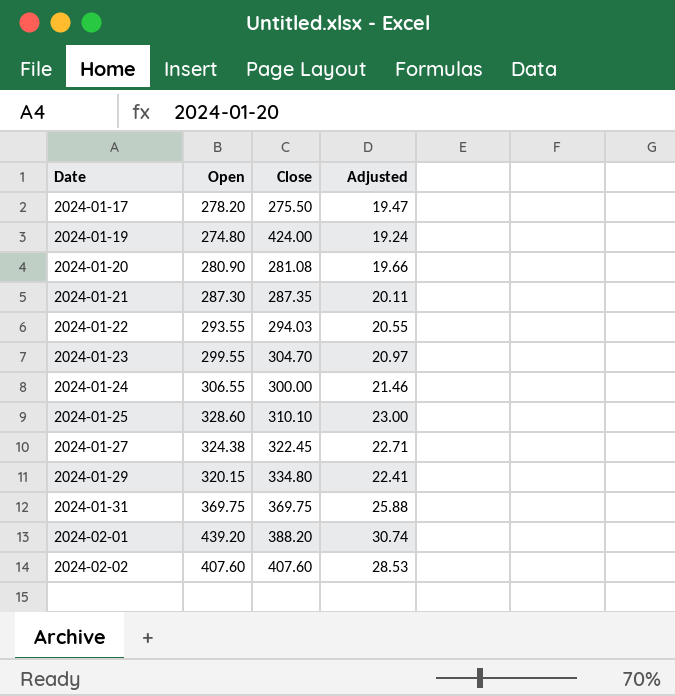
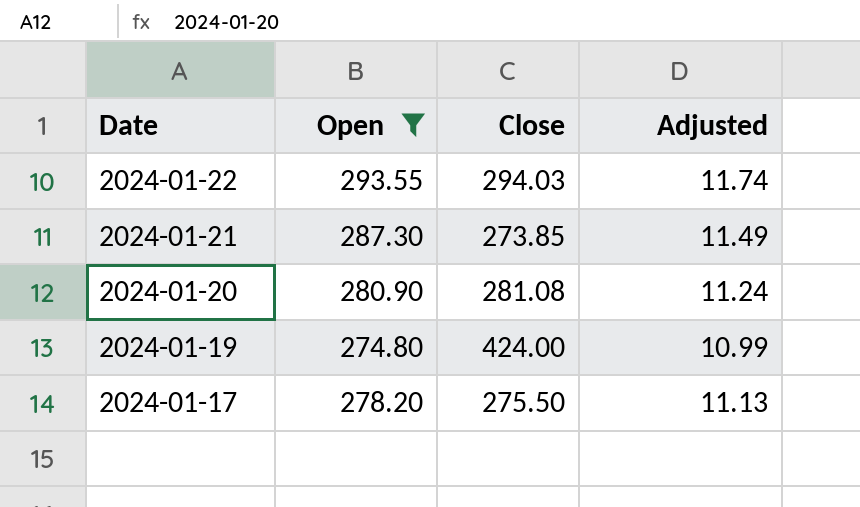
filter: none -> Open <= 293.55
row order: Date ascending -> Date descending
column Adjusted | formula: [Open] * 0.07 -> [Open] * 0.04
2024-01-21 | Close: 287.35 -> 273.85

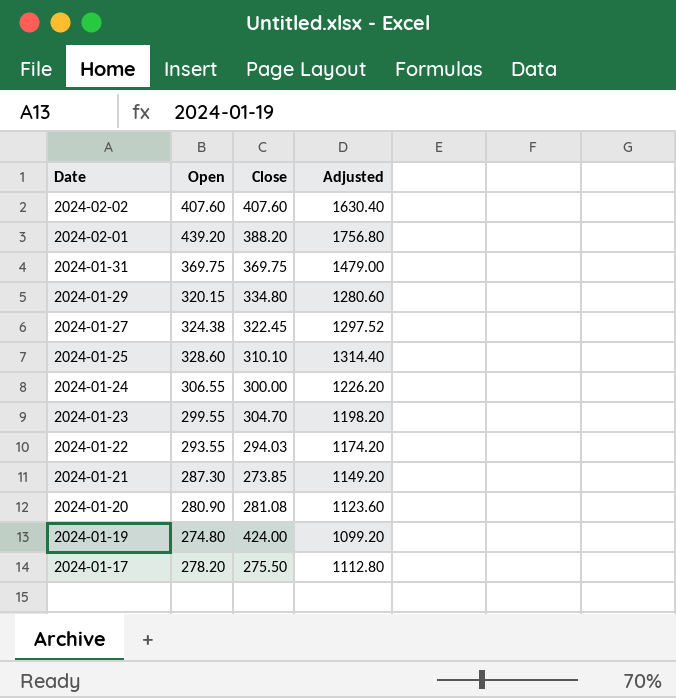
filter: Open <= 293.55 -> none
column Adjusted | formula: [Open] * 0.04 -> [Open] * 4

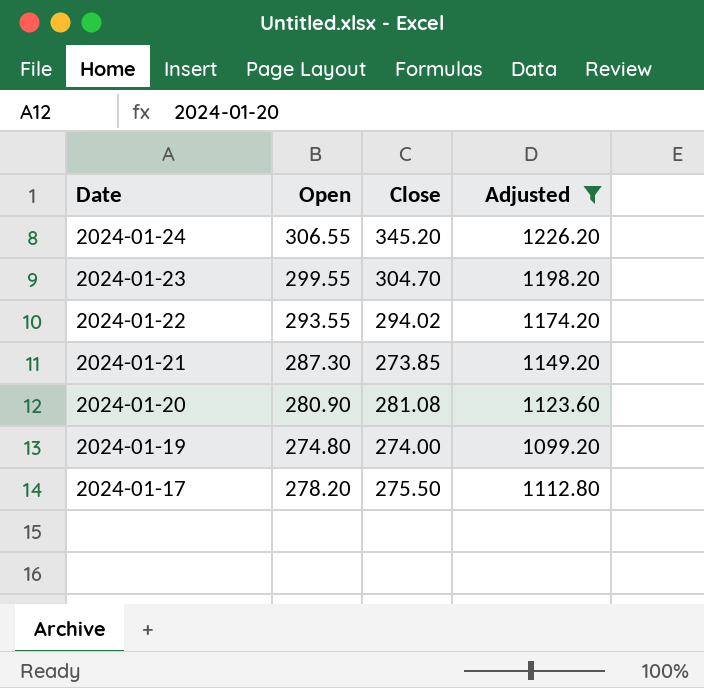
filter: none -> Adjusted <= 1226.20
2024-01-24 | Close: 300.00 -> 345.20
2024-01-22 | Close: 294.03 -> 294.02
2024-01-19 | Close: 424.00 -> 274.00

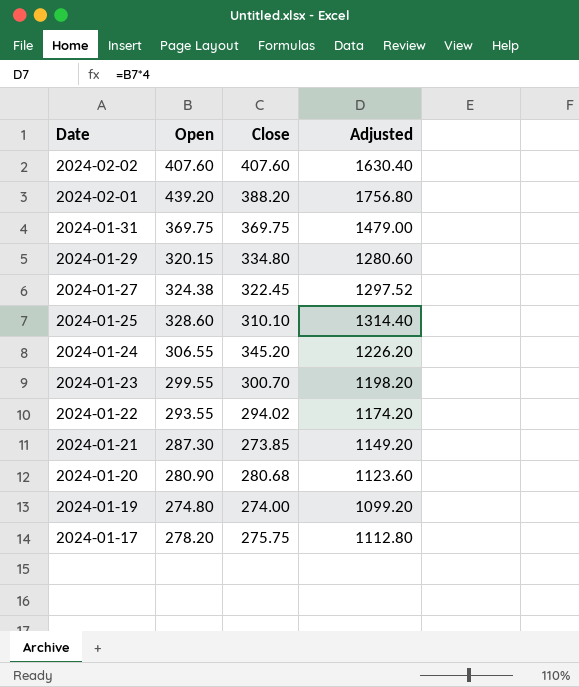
filter: Adjusted <= 1226.20 -> none
2024-01-23 | Close: 304.70 -> 300.70
2024-01-20 | Close: 281.08 -> 280.68
2024-01-17 | Close: 275.50 -> 275.75

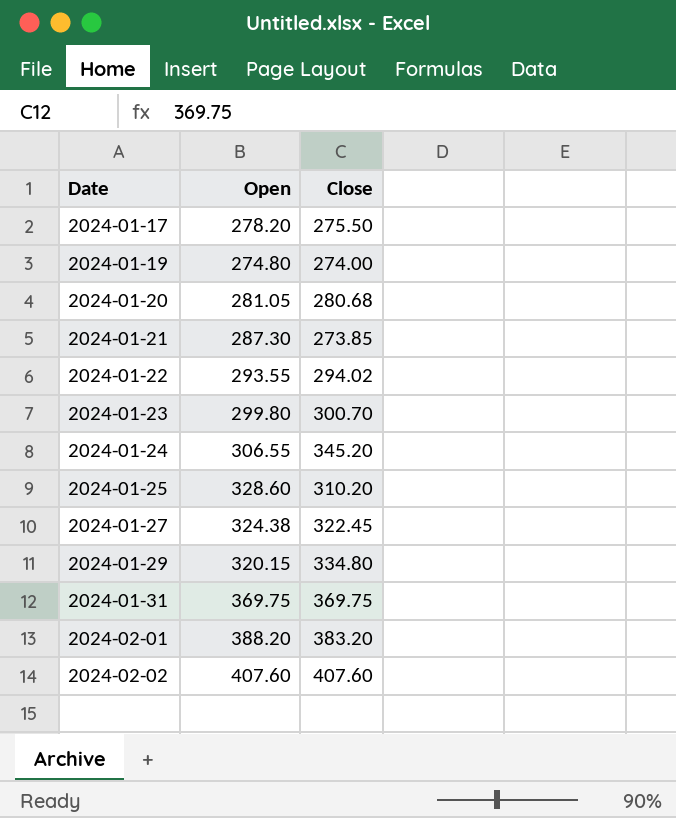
row order: Date descending -> Date ascending
column Adjusted | formula: [Open] * 4 -> none
2024-01-17 | Close: 275.75 -> 275.50
2024-01-20 | Open: 280.90 -> 281.05
2024-01-23 | Open: 299.55 -> 299.80
2024-01-25 | Close: 310.10 -> 310.20
2024-02-01 | Open: 439.20 -> 388.20
2024-02-01 | Close: 388.20 -> 383.20

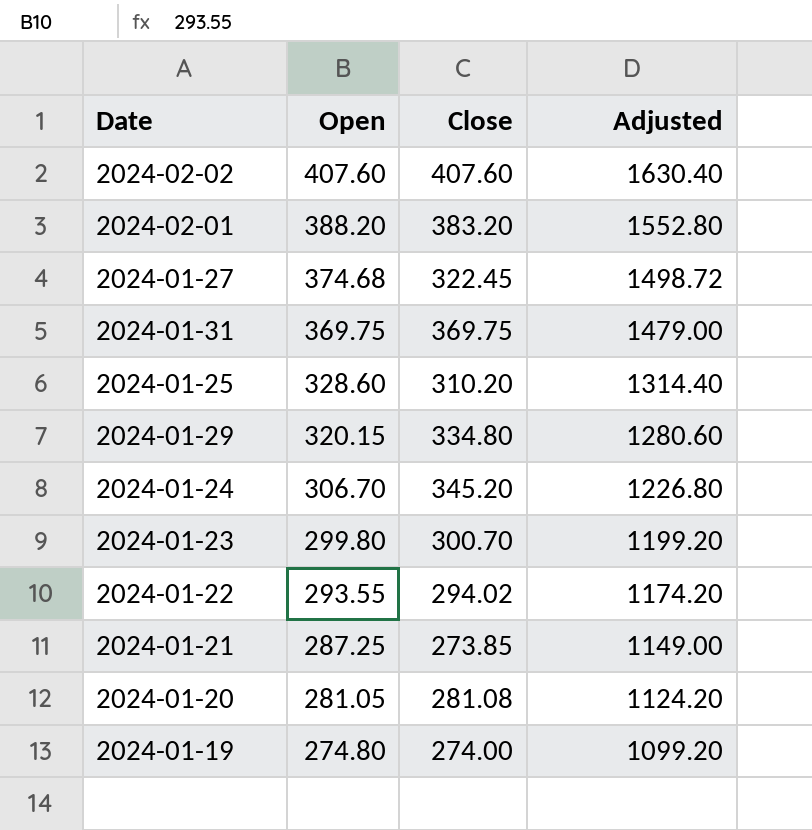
row order: Date ascending -> Open descending
column Adjusted | formula: none -> [Open] * 4
row 2024-01-17: 278.20 | 275.50 -> none
2024-01-27 | Open: 324.38 -> 374.68
2024-01-24 | Open: 306.55 -> 306.70
2024-01-21 | Open: 287.30 -> 287.25
2024-01-20 | Close: 280.68 -> 281.08

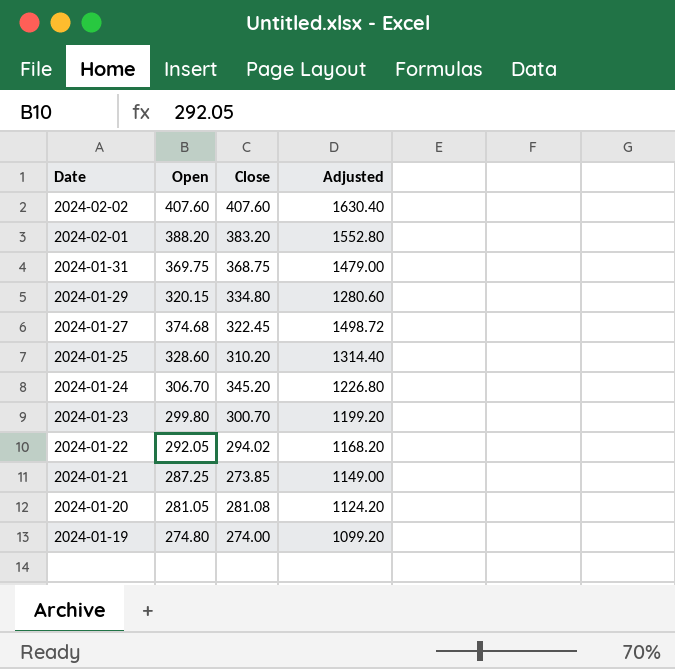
row order: Open descending -> Date descending
2024-01-31 | Close: 369.75 -> 368.75
2024-01-22 | Open: 293.55 -> 292.05
2024-01-22 | Adjusted: 1174.20 -> 1168.20

